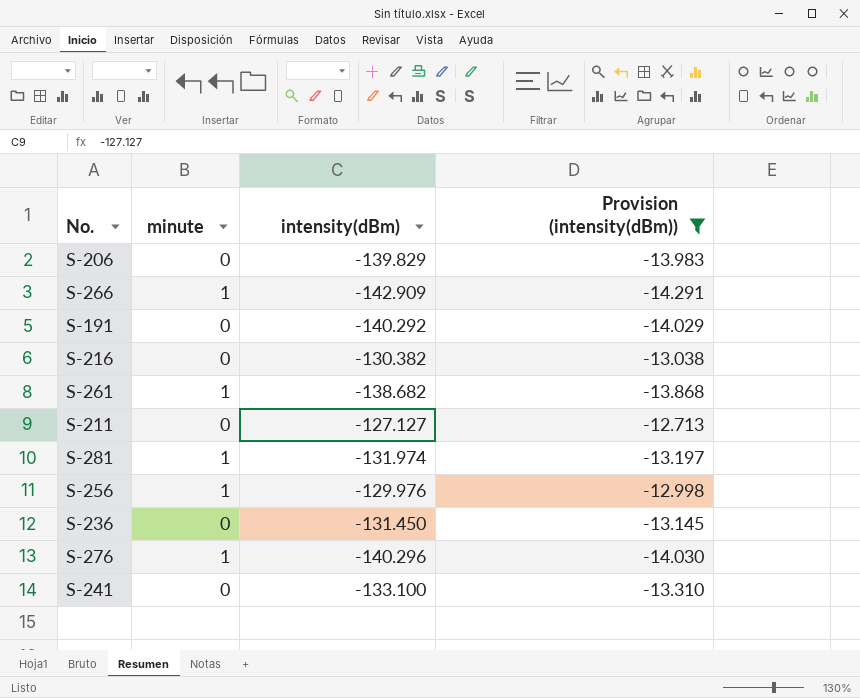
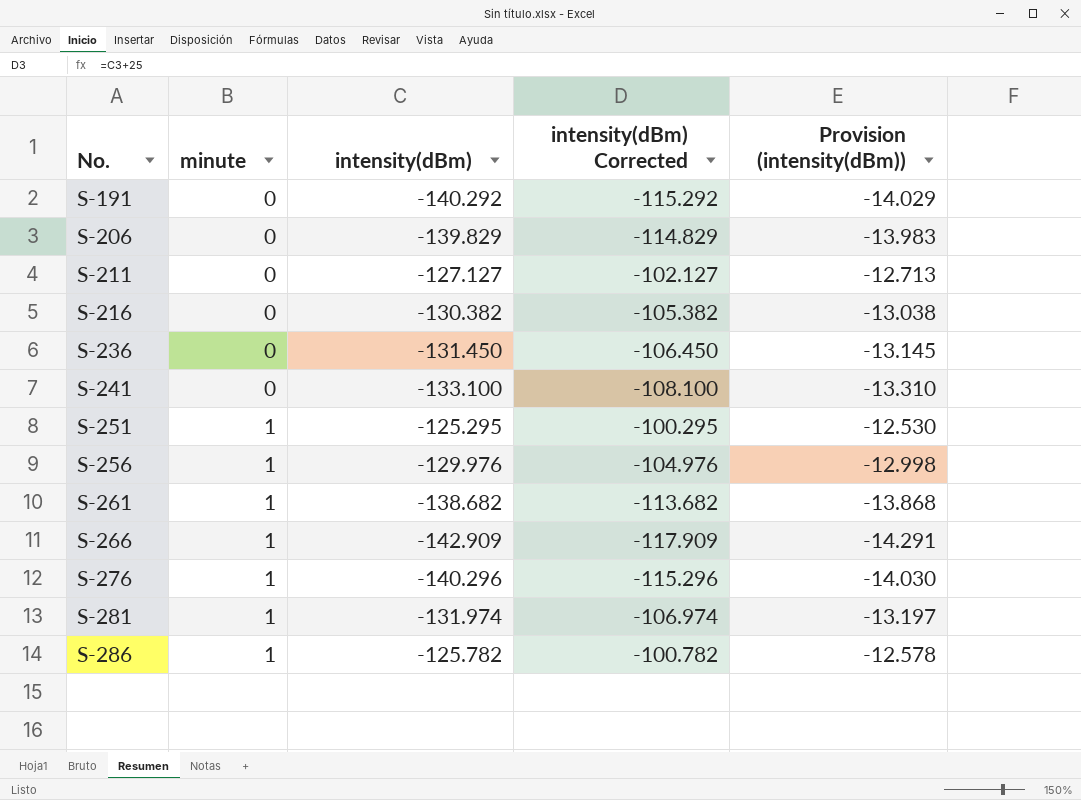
filter: Provision (intensity(dBm)) <= -12.713 -> none
row order: none -> No. ascending
column intensity(dBm) Corrected | formula: none -> [intensity(dBm)] + 25

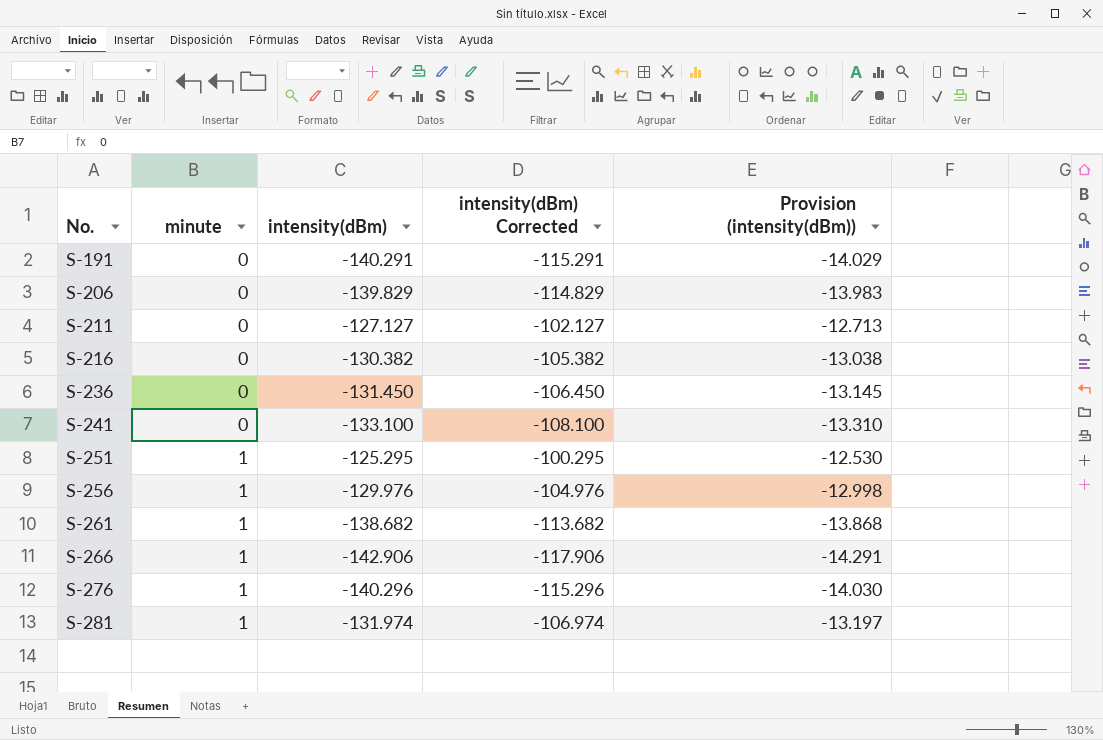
row S-286: 1 | -125.782 | -100.782 | -12.578 -> none
S-191 | intensity(dBm): -140.292 -> -140.291
S-191 | intensity(dBm) Corrected: -115.292 -> -115.291
S-266 | intensity(dBm): -142.909 -> -142.906
S-266 | intensity(dBm) Corrected: -117.909 -> -117.906

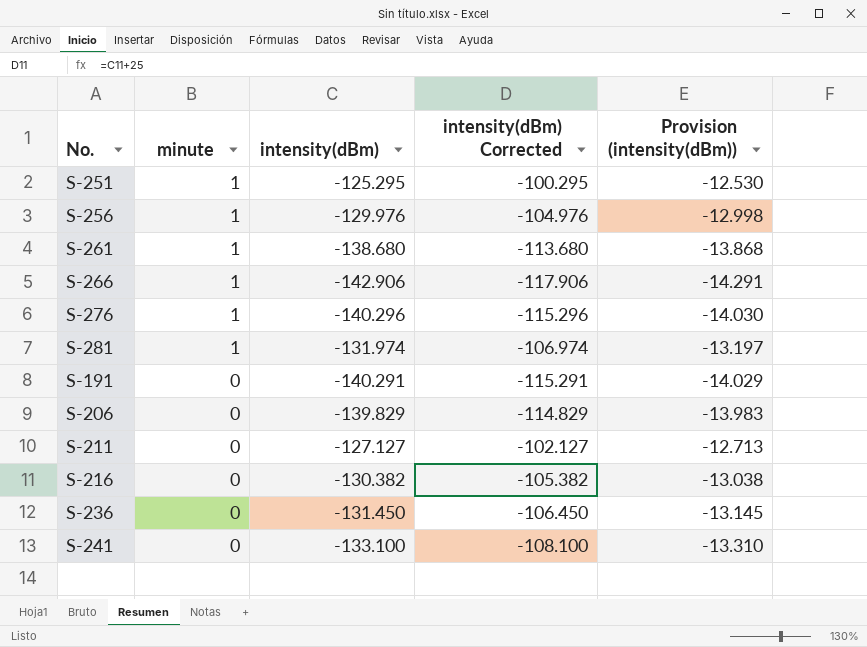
row order: No. ascending -> minute descending
S-261 | intensity(dBm): -138.682 -> -138.680
S-261 | intensity(dBm) Corrected: -113.682 -> -113.680

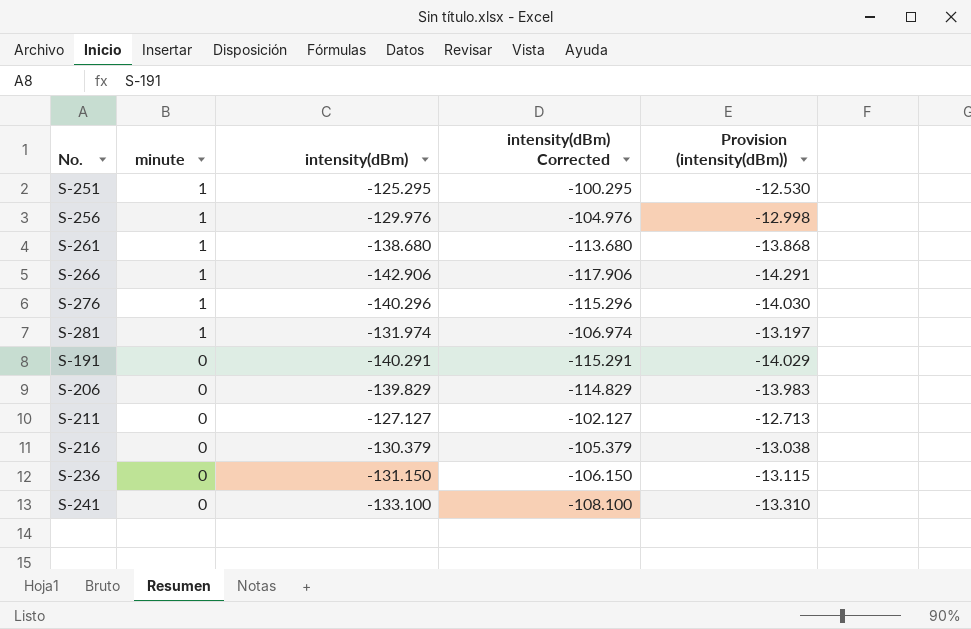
S-216 | intensity(dBm): -130.382 -> -130.379
S-216 | intensity(dBm) Corrected: -105.382 -> -105.379
S-236 | intensity(dBm): -131.450 -> -131.150
S-236 | intensity(dBm) Corrected: -106.450 -> -106.150
S-236 | Provision (intensity(dBm)): -13.145 -> -13.115

